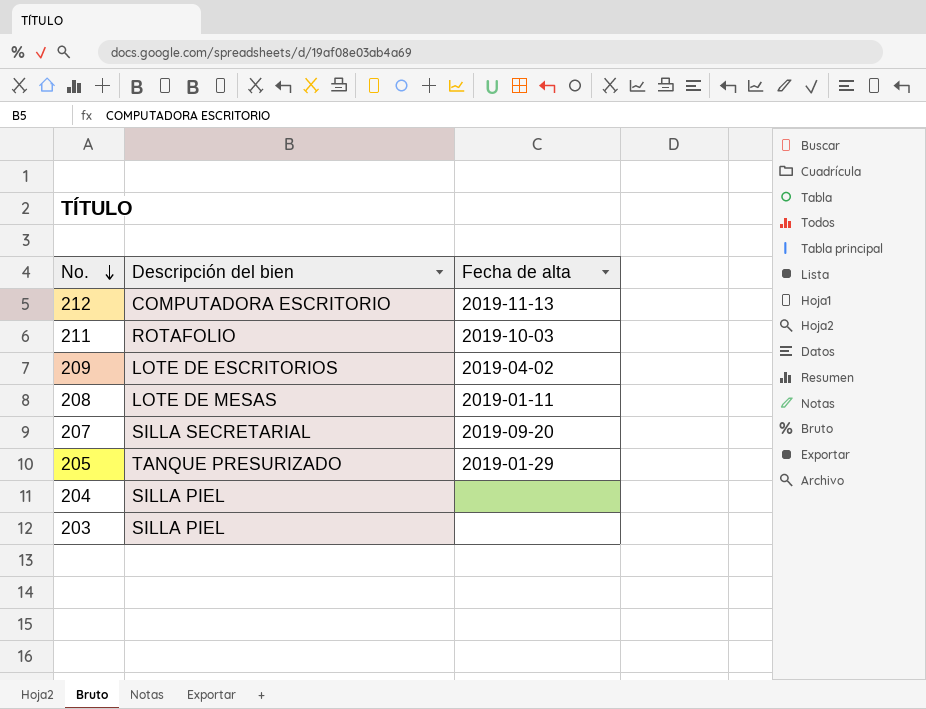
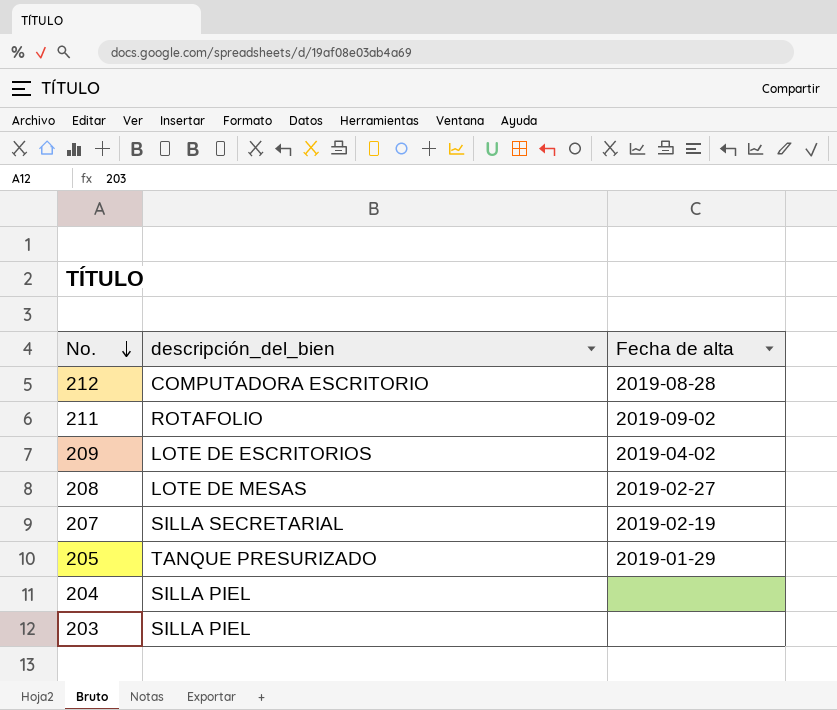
column name: Descripción del bien -> descripción_del_bien
212 | Fecha de alta: 2019-11-13 -> 2019-08-28
211 | Fecha de alta: 2019-10-03 -> 2019-09-02
208 | Fecha de alta: 2019-01-11 -> 2019-02-27
207 | Fecha de alta: 2019-09-20 -> 2019-02-19

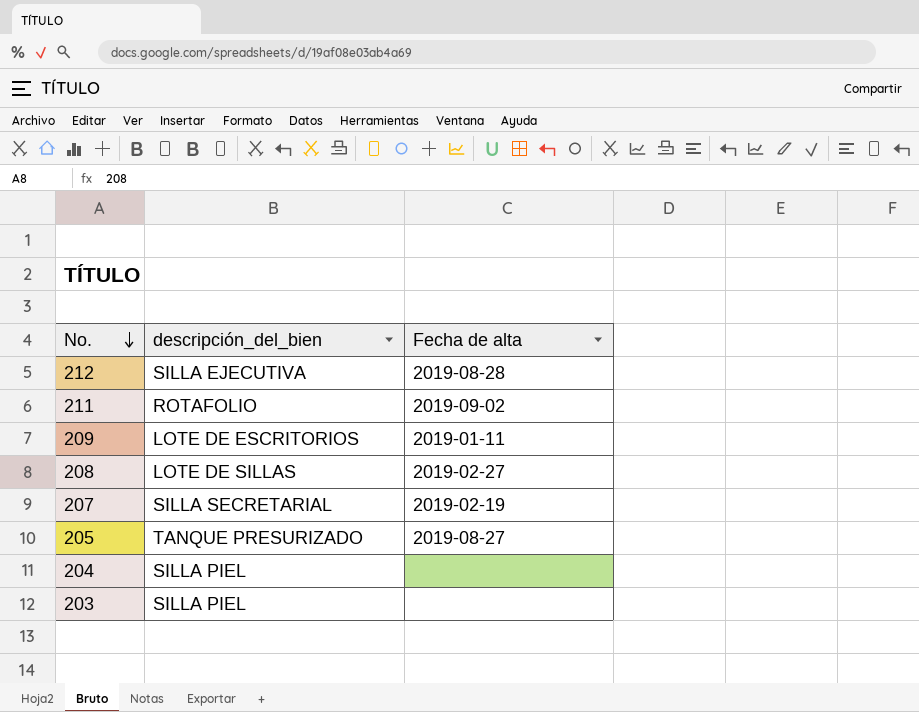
212 | descripción_del_bien: COMPUTADORA ESCRITORIO -> SILLA EJECUTIVA
209 | Fecha de alta: 2019-04-02 -> 2019-01-11
208 | descripción_del_bien: LOTE DE MESAS -> LOTE DE SILLAS
205 | Fecha de alta: 2019-01-29 -> 2019-08-27

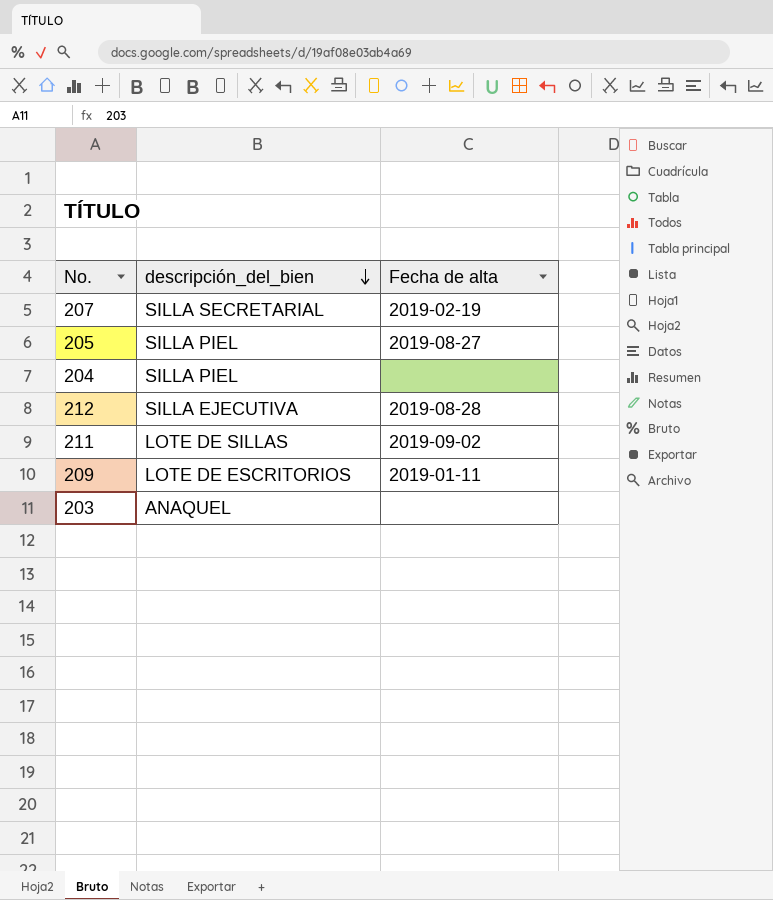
row order: No. descending -> descripción_del_bien descending
row 208: LOTE DE SILLAS | 2019-02-27 -> none
205 | descripción_del_bien: TANQUE PRESURIZADO -> SILLA PIEL
211 | descripción_del_bien: ROTAFOLIO -> LOTE DE SILLAS
203 | descripción_del_bien: SILLA PIEL -> ANAQUEL

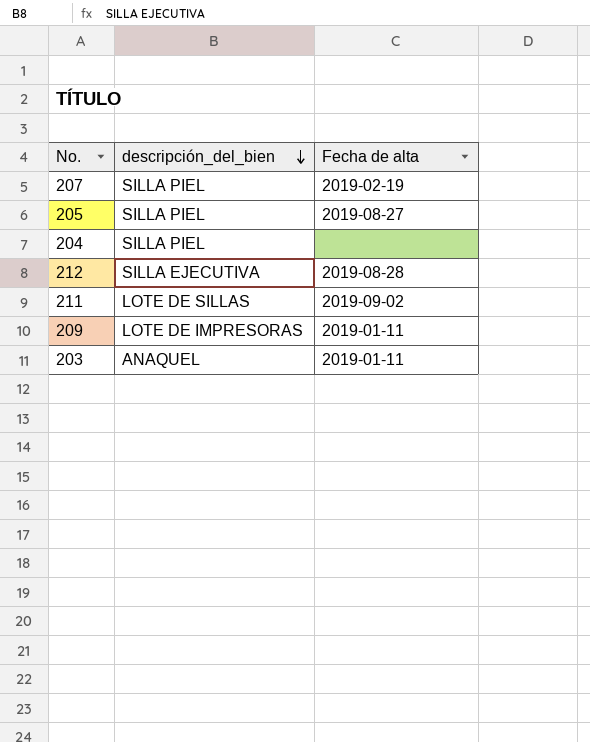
207 | descripción_del_bien: SILLA SECRETARIAL -> SILLA PIEL
209 | descripción_del_bien: LOTE DE ESCRITORIOS -> LOTE DE IMPRESORAS
203 | Fecha de alta: none -> 2019-01-11

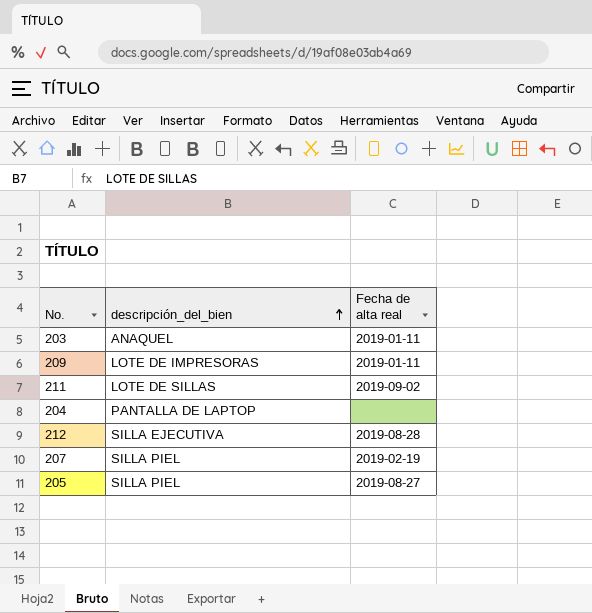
row order: descripción_del_bien descending -> descripción_del_bien ascending
column name: Fecha de alta -> Fecha de alta real
204 | descripción_del_bien: SILLA PIEL -> PANTALLA DE LAPTOP

